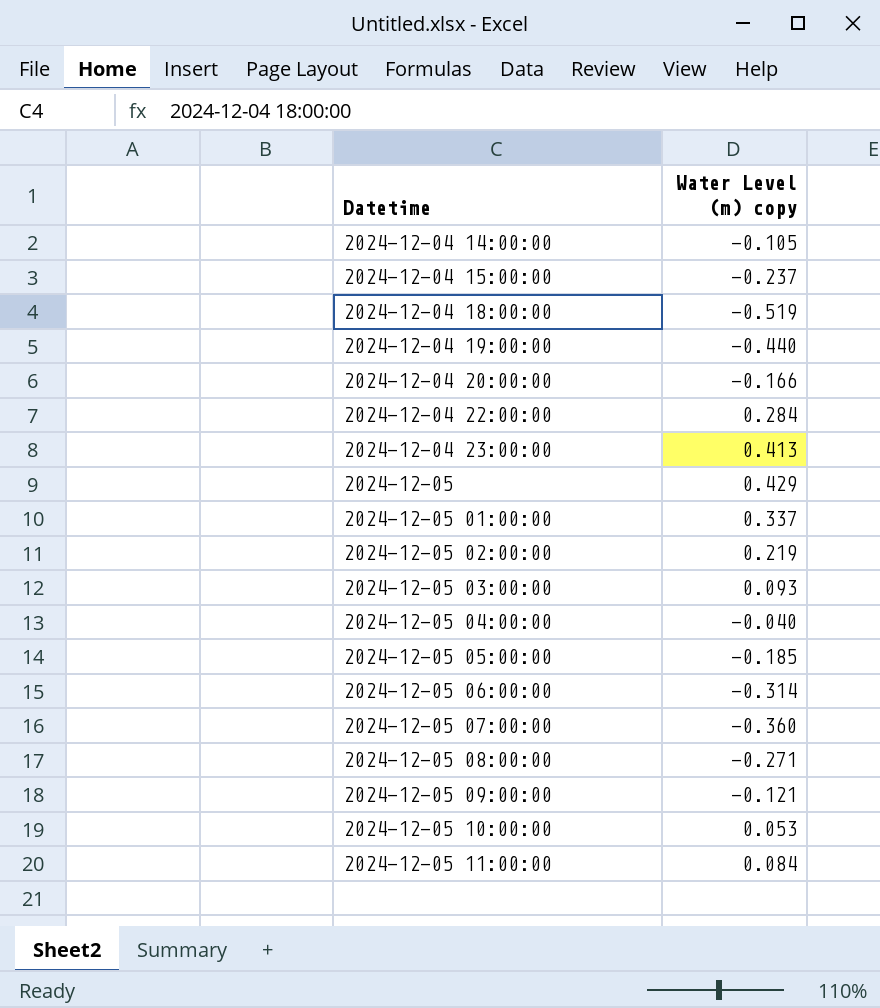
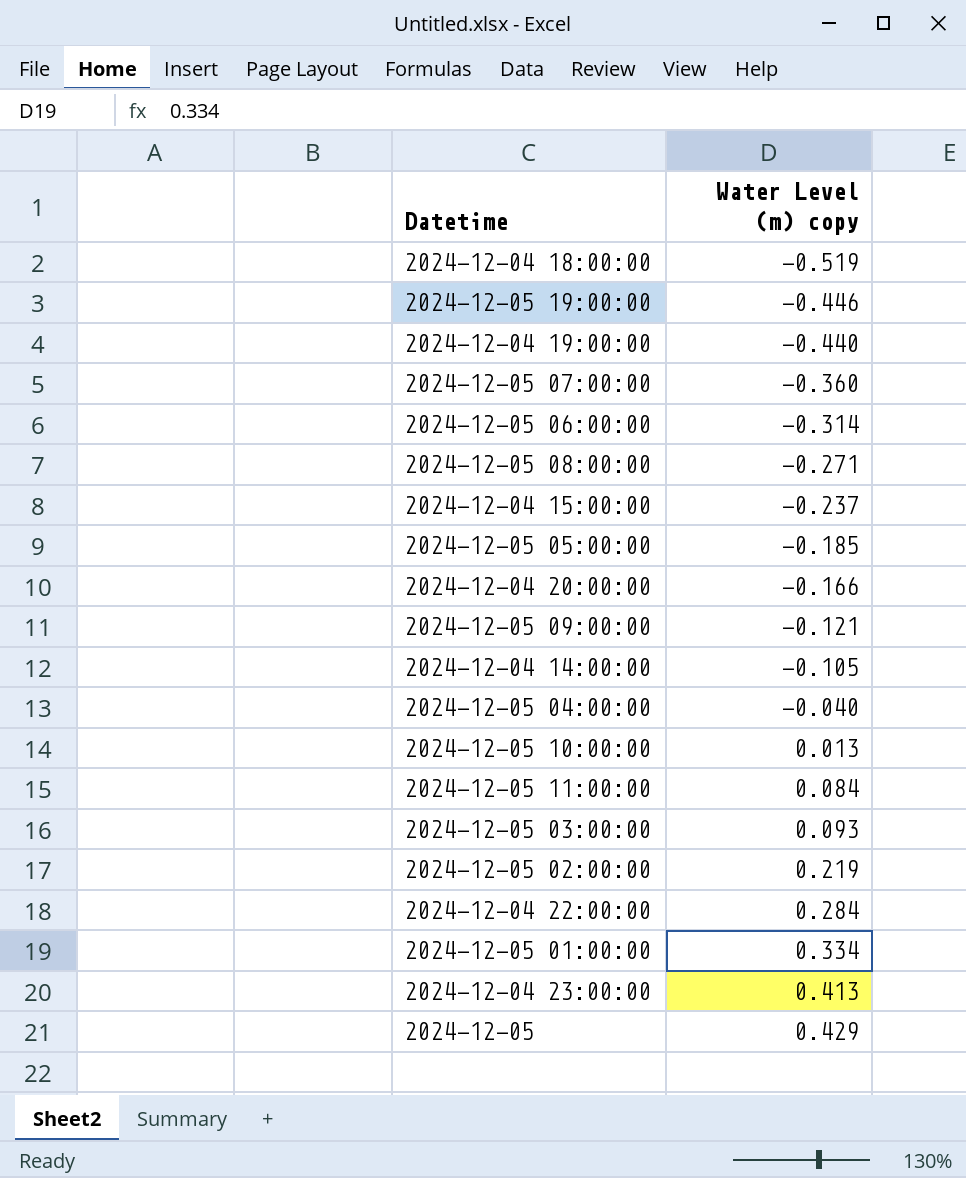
row order: Datetime ascending -> Water Level (m) copy ascending
row 2024-12-05 19:00:00: none -> -0.446
2024-12-05 10:00:00 | Water Level (m) copy: 0.053 -> 0.013
2024-12-05 01:00:00 | Water Level (m) copy: 0.337 -> 0.334

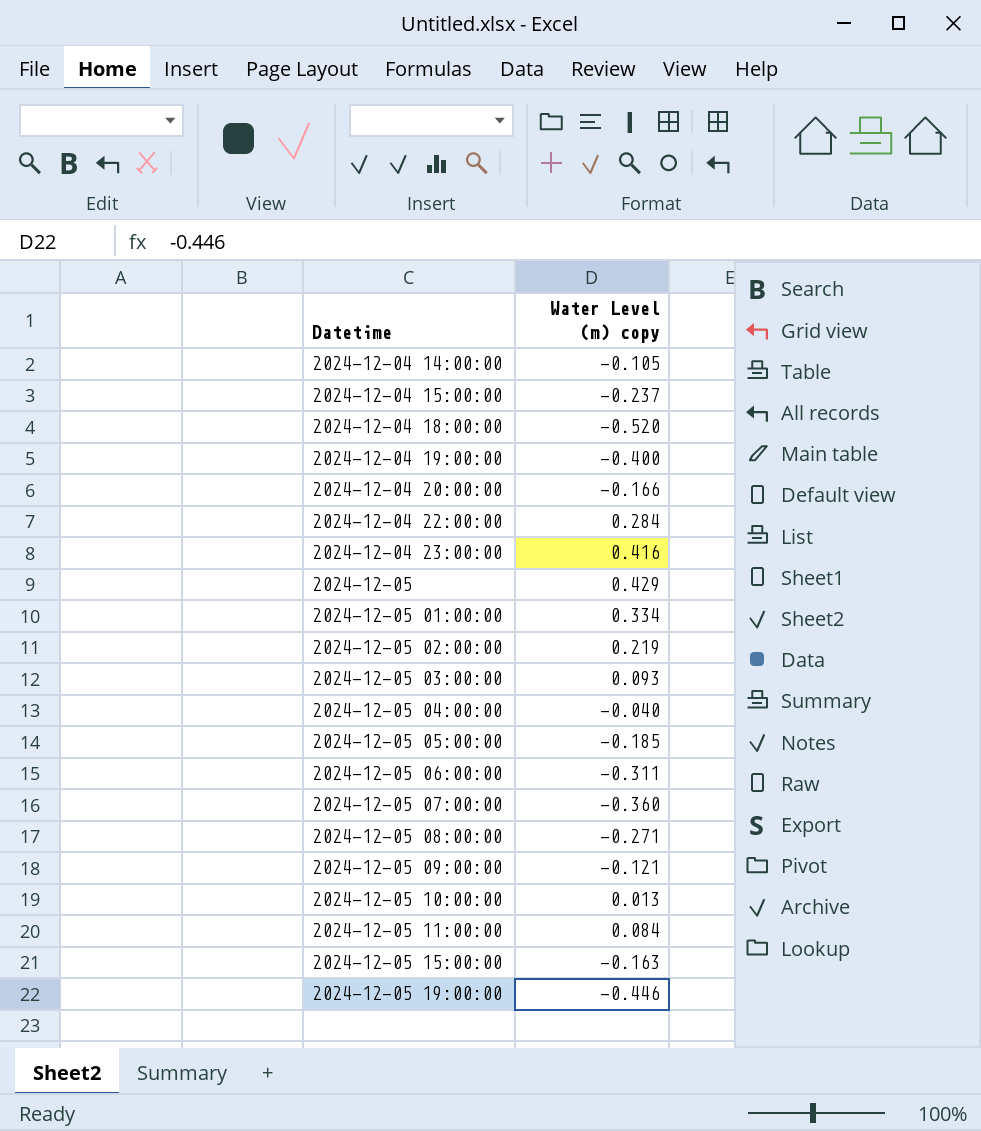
row order: Water Level (m) copy ascending -> Datetime ascending
2024-12-04 18:00:00 | Water Level (m) copy: -0.519 -> -0.520
2024-12-04 19:00:00 | Water Level (m) copy: -0.440 -> -0.400
2024-12-04 23:00:00 | Water Level (m) copy: 0.413 -> 0.416
2024-12-05 06:00:00 | Water Level (m) copy: -0.314 -> -0.311
row 2024-12-05 15:00:00: none -> -0.163

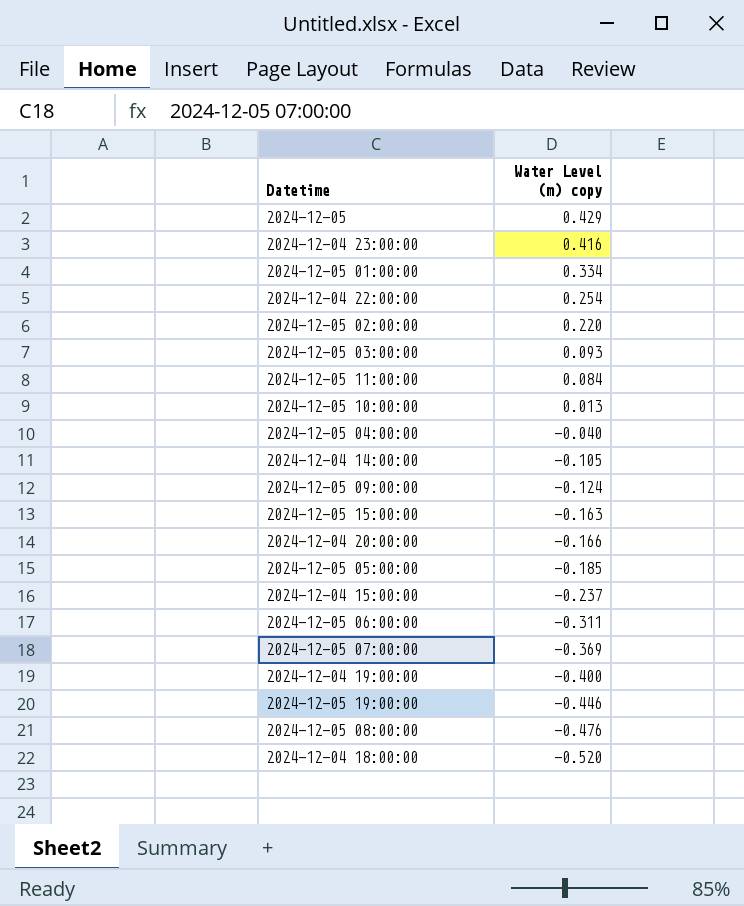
row order: Datetime ascending -> Water Level (m) copy descending
2024-12-04 22:00:00 | Water Level (m) copy: 0.284 -> 0.254
2024-12-05 02:00:00 | Water Level (m) copy: 0.219 -> 0.220
2024-12-05 09:00:00 | Water Level (m) copy: -0.121 -> -0.124
2024-12-05 07:00:00 | Water Level (m) copy: -0.360 -> -0.369
2024-12-05 08:00:00 | Water Level (m) copy: -0.271 -> -0.476

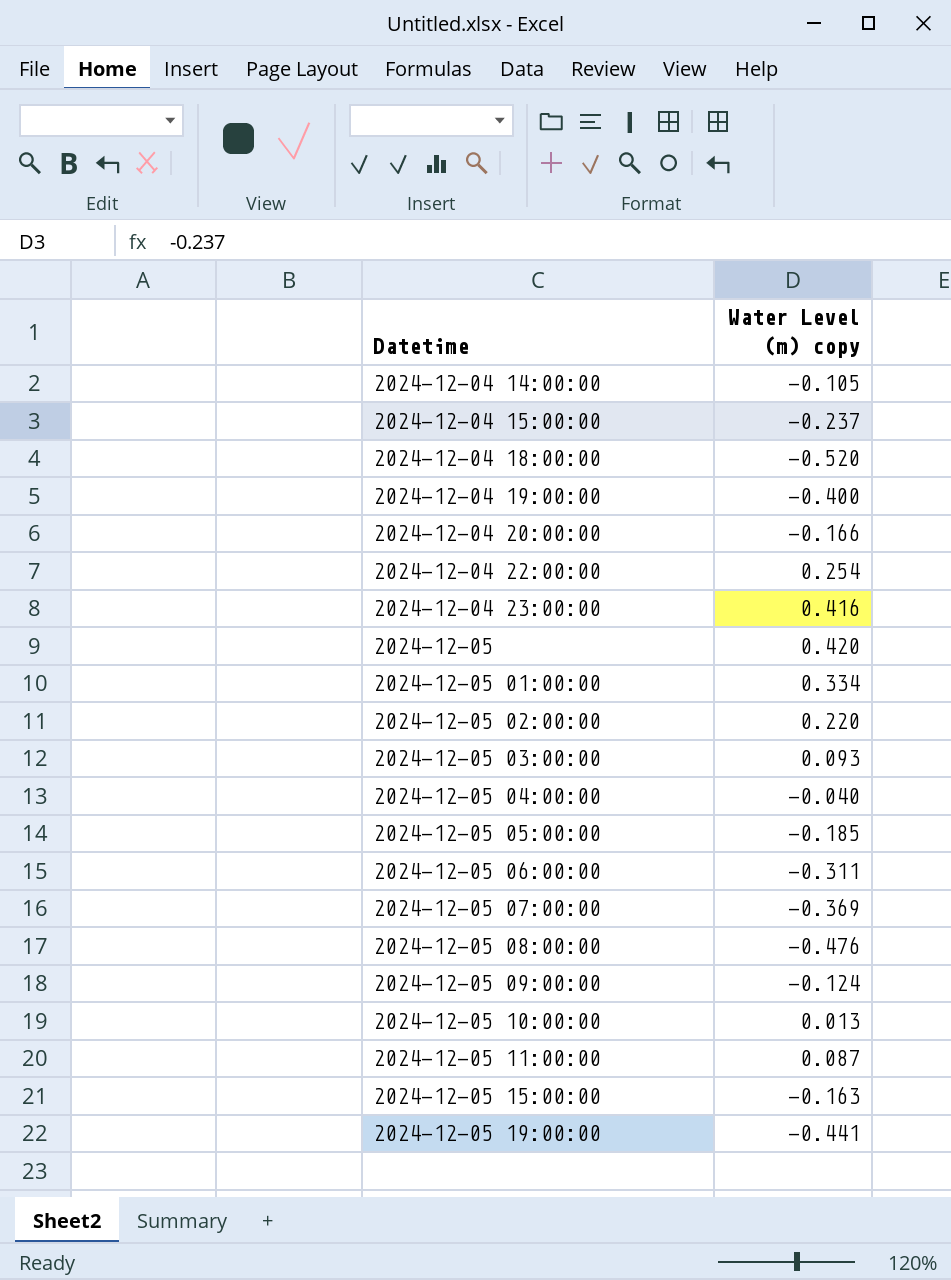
row order: Water Level (m) copy descending -> Datetime ascending
2024-12-05 | Water Level (m) copy: 0.429 -> 0.420
2024-12-05 11:00:00 | Water Level (m) copy: 0.084 -> 0.087
2024-12-05 19:00:00 | Water Level (m) copy: -0.446 -> -0.441

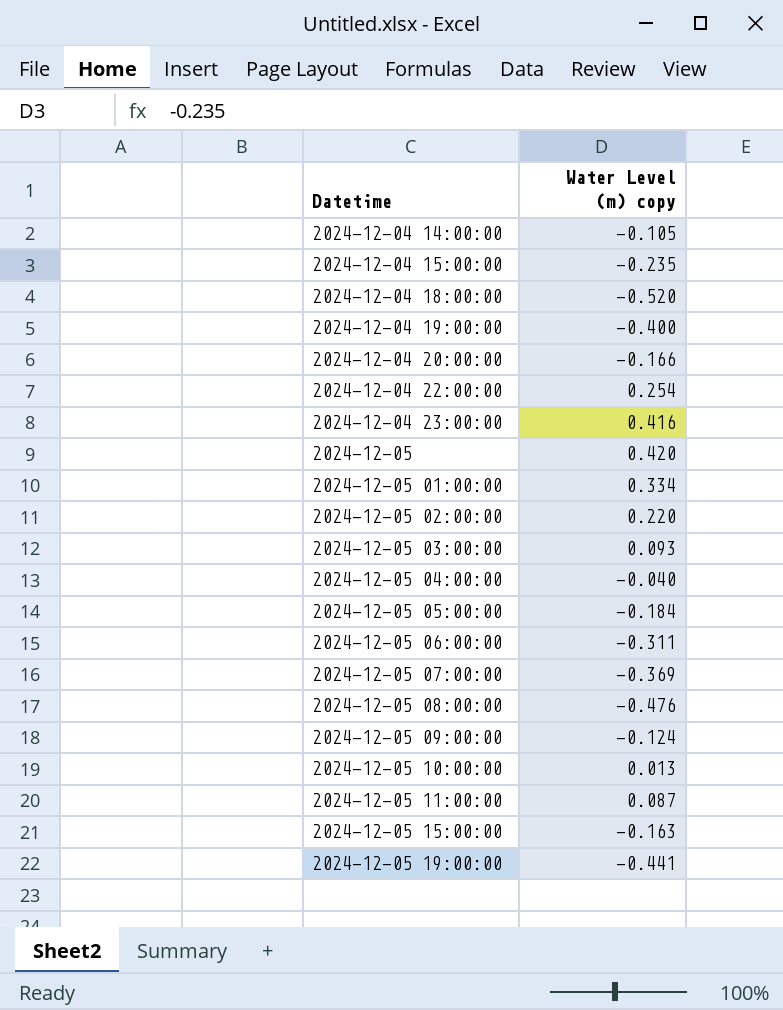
2024-12-04 15:00:00 | Water Level (m) copy: -0.237 -> -0.235
2024-12-05 05:00:00 | Water Level (m) copy: -0.185 -> -0.184

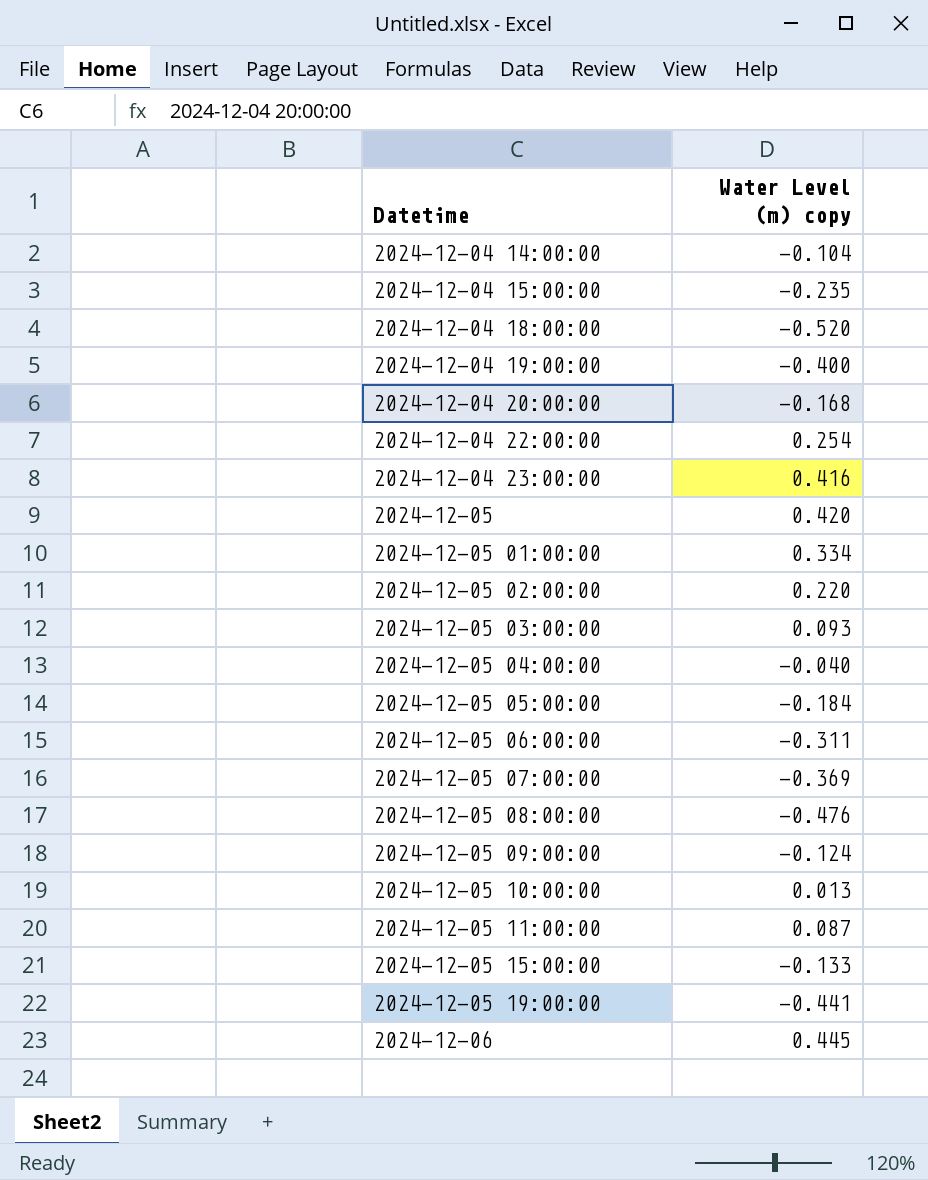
2024-12-04 14:00:00 | Water Level (m) copy: -0.105 -> -0.104
2024-12-04 20:00:00 | Water Level (m) copy: -0.166 -> -0.168
2024-12-05 15:00:00 | Water Level (m) copy: -0.163 -> -0.133
row 2024-12-06: none -> 0.445

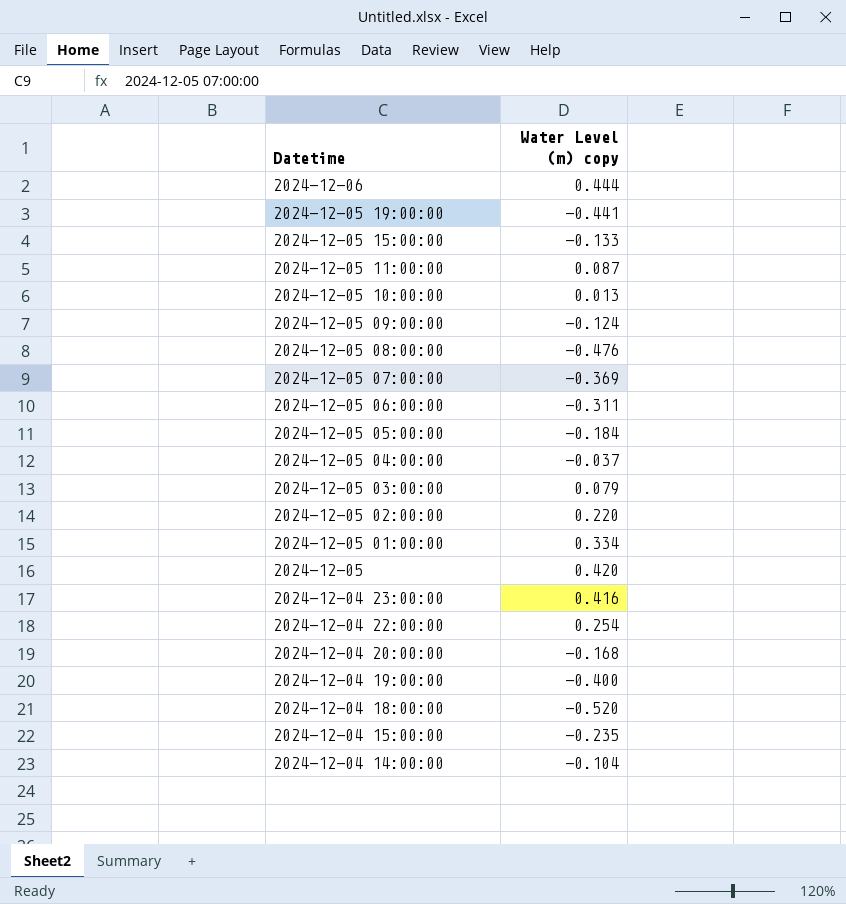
row order: Datetime ascending -> Datetime descending
2024-12-06 | Water Level (m) copy: 0.445 -> 0.444
2024-12-05 04:00:00 | Water Level (m) copy: -0.040 -> -0.037
2024-12-05 03:00:00 | Water Level (m) copy: 0.093 -> 0.079

